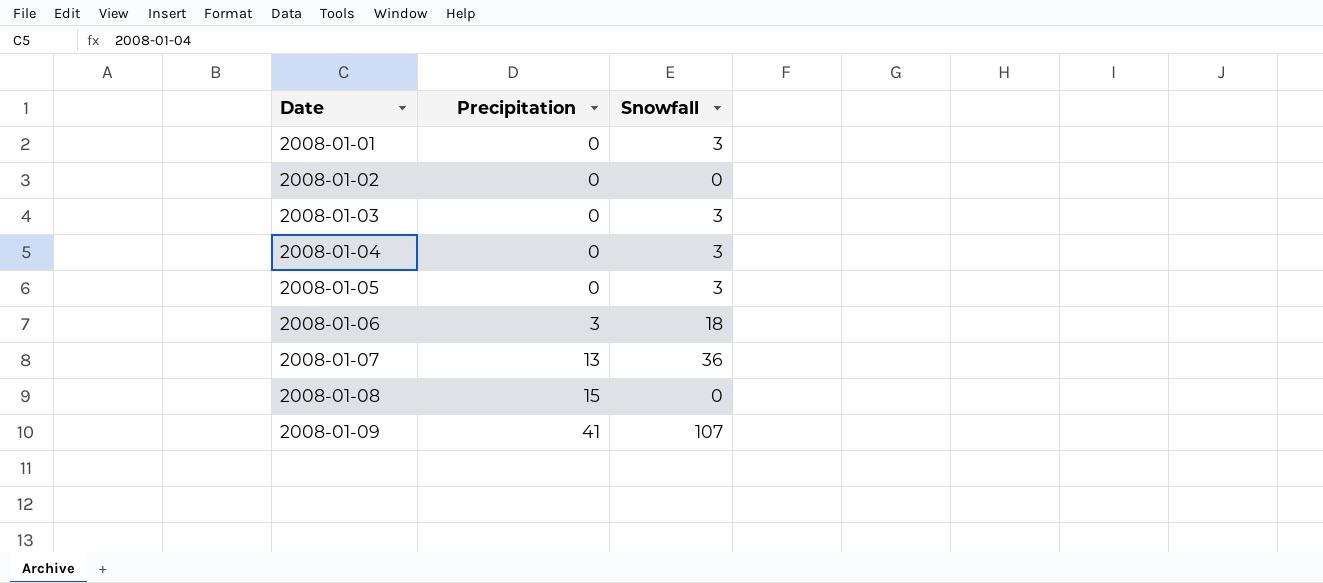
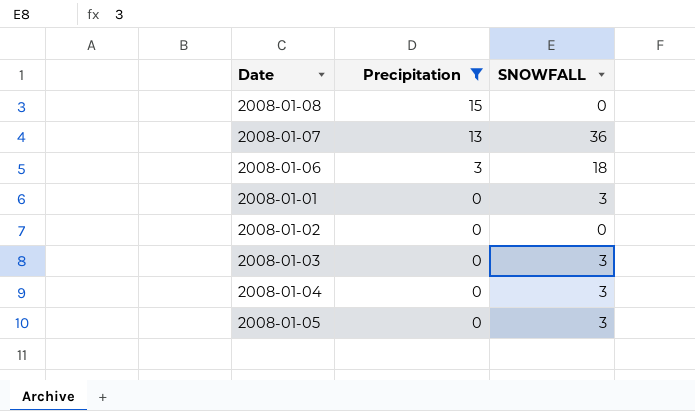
filter: none -> Precipitation != 41
row order: Date ascending -> Precipitation descending
column name: Snowfall -> SNOWFALL

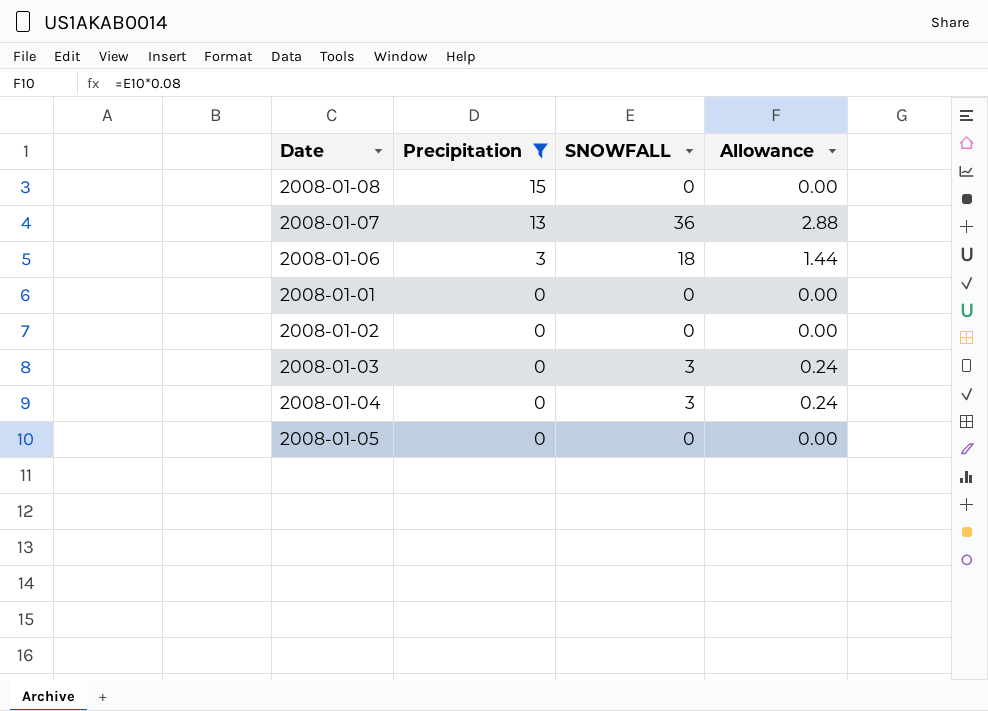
column Allowance | formula: none -> [SNOWFALL] * 0.08
2008-01-01 | SNOWFALL: 3 -> 0
2008-01-05 | SNOWFALL: 3 -> 0

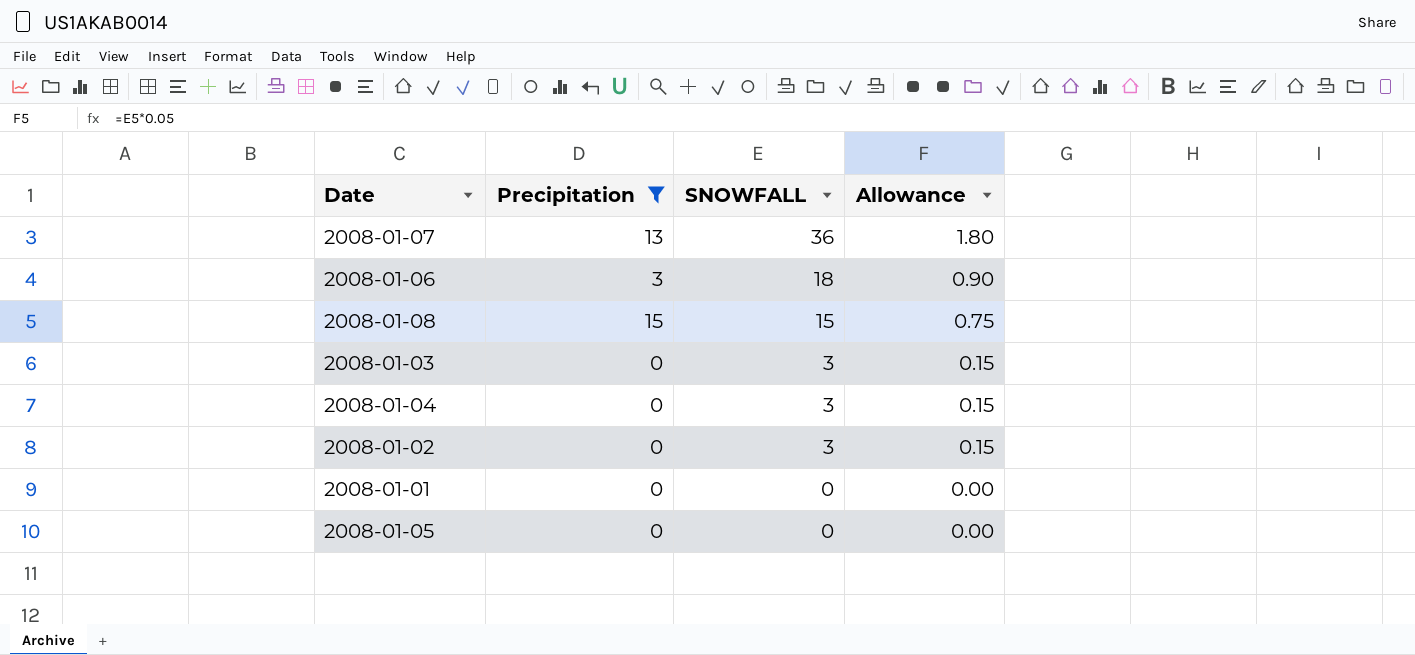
row order: Precipitation descending -> SNOWFALL descending
column Allowance | formula: [SNOWFALL] * 0.08 -> [SNOWFALL] * 0.05
2008-01-08 | SNOWFALL: 0 -> 15
2008-01-02 | SNOWFALL: 0 -> 3

